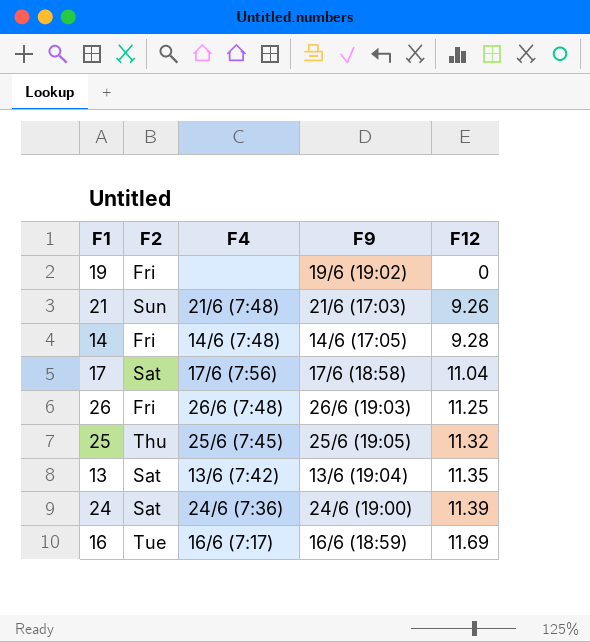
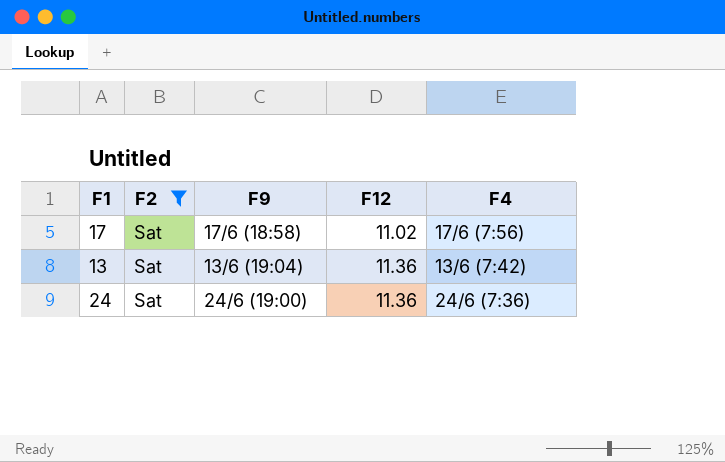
filter: none -> F2 = Sat
column F4 | position: 3 -> 5
17 | F12: 11.04 -> 11.02
13 | F12: 11.35 -> 11.36
24 | F12: 11.39 -> 11.36

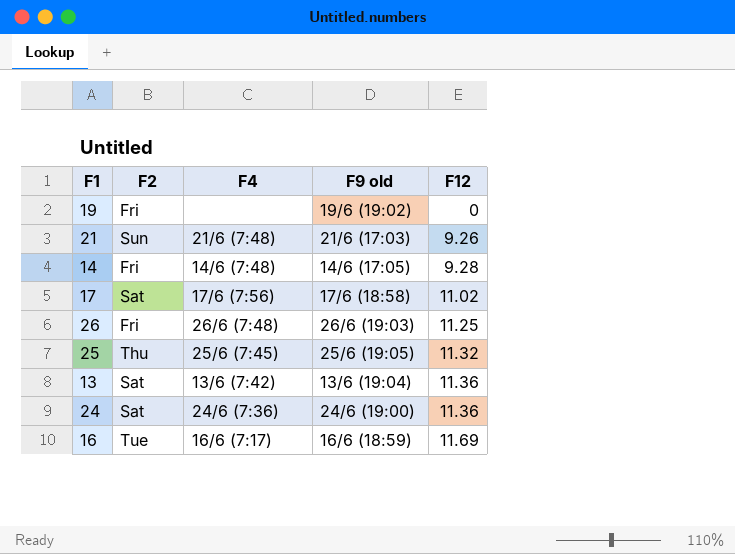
filter: F2 = Sat -> none
column F4 | position: 5 -> 3
column name: F9 -> F9 old

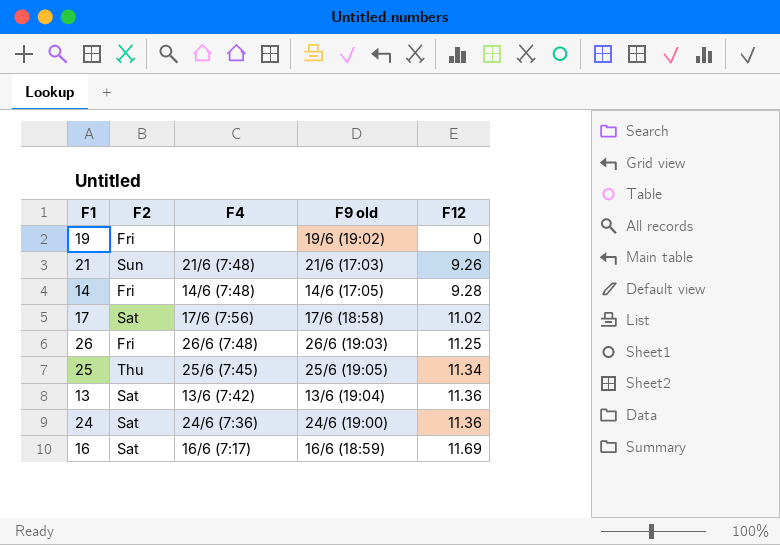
25 | F12: 11.32 -> 11.34
16 | F2: Tue -> Sat

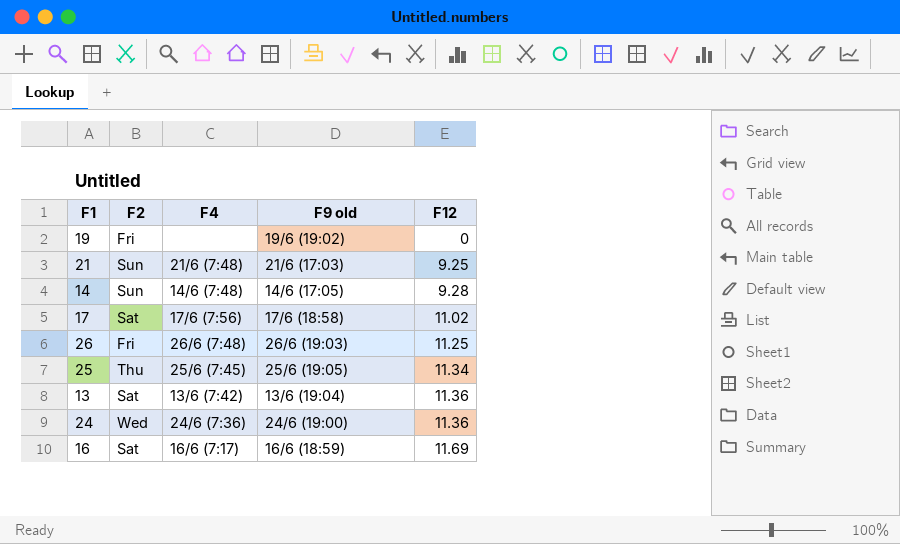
21 | F12: 9.26 -> 9.25
14 | F2: Fri -> Sun
24 | F2: Sat -> Wed

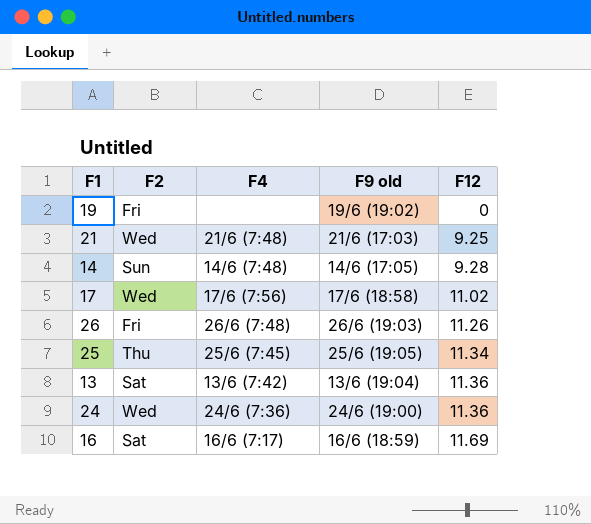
21 | F2: Sun -> Wed
17 | F2: Sat -> Wed
26 | F12: 11.25 -> 11.26

